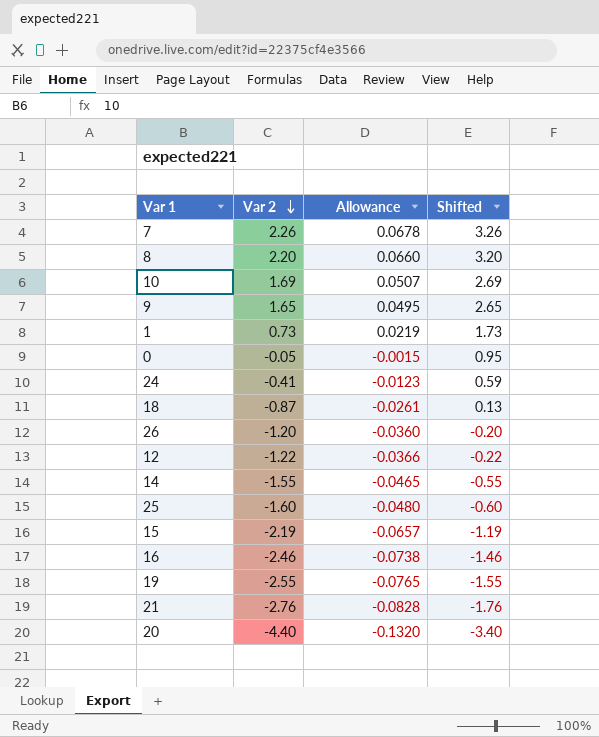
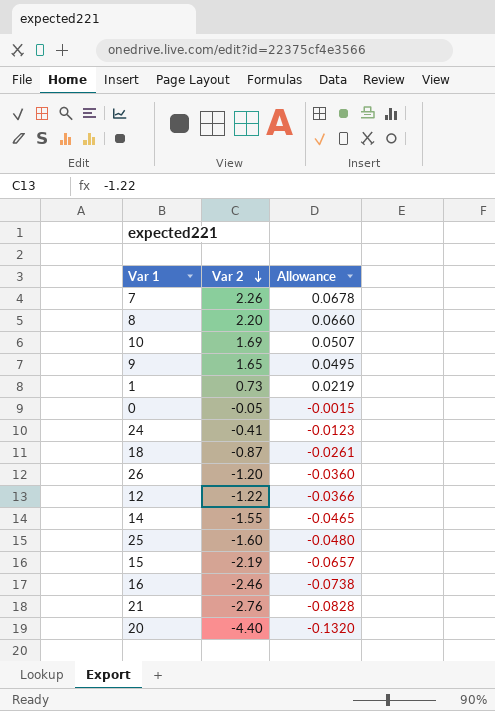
column Shifted | formula: [Var 2] + 1 -> none
row 19: -2.55 | -0.0765 | -1.55 -> none

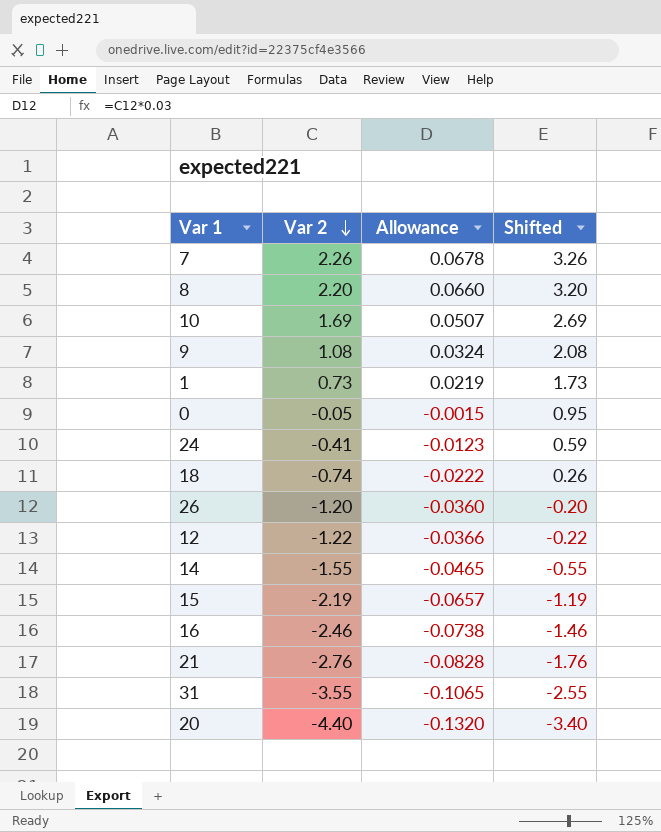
column Shifted | formula: none -> [Var 2] + 1
row 25: -1.60 | -0.0480 -> none
9 | Var 2: 1.65 -> 1.08
9 | Allowance: 0.0495 -> 0.0324
18 | Var 2: -0.87 -> -0.74
18 | Allowance: -0.0261 -> -0.0222
row 31: none -> -3.55 | -0.1065 | -2.55

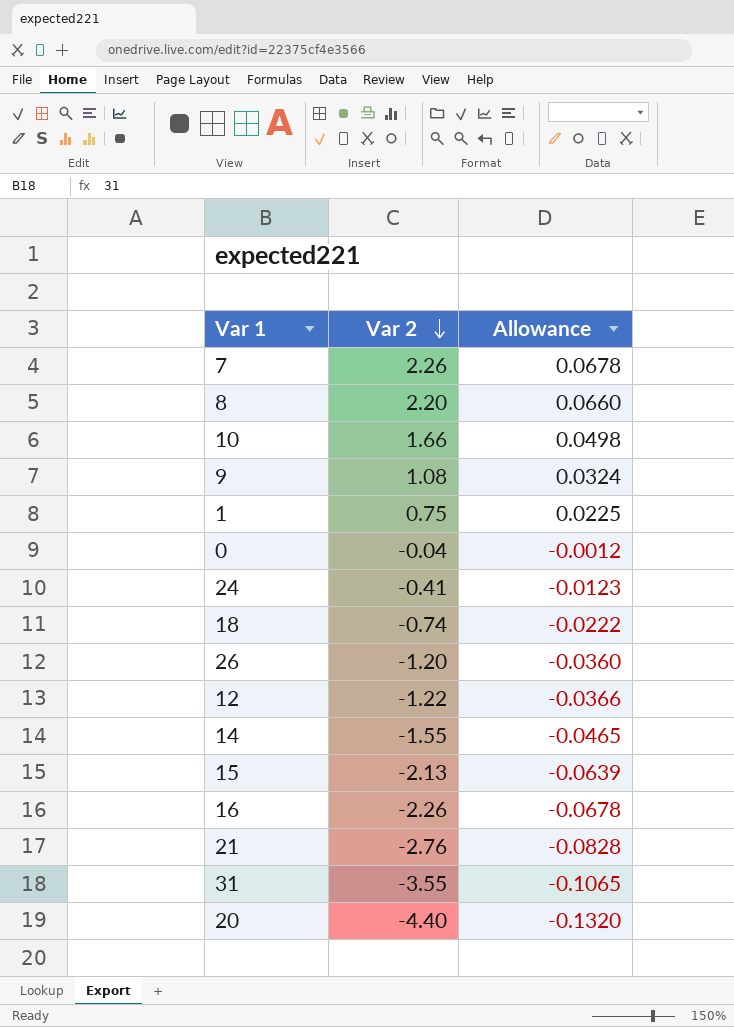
column Shifted | formula: [Var 2] + 1 -> none
10 | Var 2: 1.69 -> 1.66
10 | Allowance: 0.0507 -> 0.0498
1 | Var 2: 0.73 -> 0.75
1 | Allowance: 0.0219 -> 0.0225
0 | Var 2: -0.05 -> -0.04
0 | Allowance: -0.0015 -> -0.0012
15 | Var 2: -2.19 -> -2.13
15 | Allowance: -0.0657 -> -0.0639
16 | Var 2: -2.46 -> -2.26
16 | Allowance: -0.0738 -> -0.0678

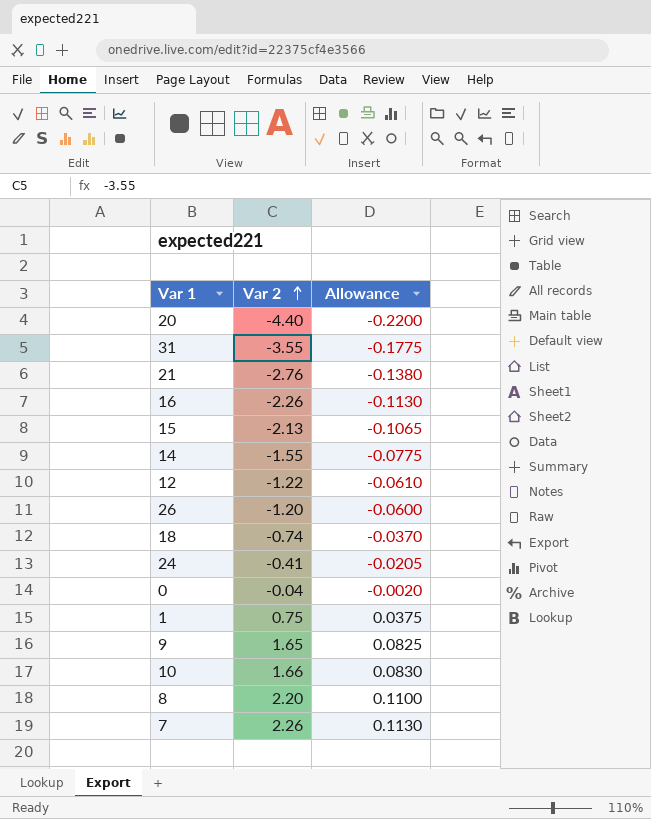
row order: Var 2 descending -> Var 2 ascending
column Allowance | formula: [Var 2] * 0.03 -> [Var 2] * 0.05
9 | Var 2: 1.08 -> 1.65

